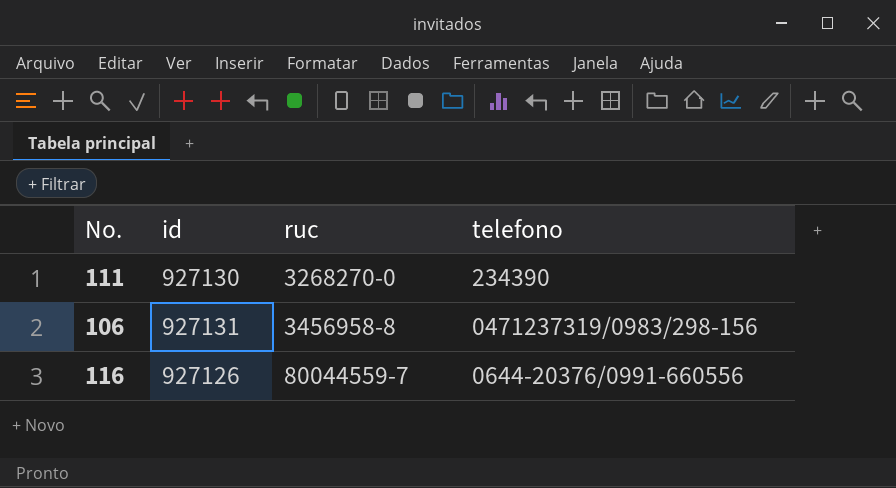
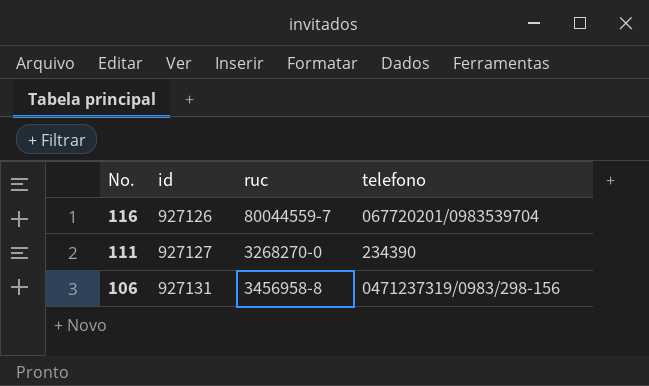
row order: ruc ascending -> No. descending
116 | telefono: 0644-20376/0991-660556 -> 067720201/0983539704
111 | id: 927130 -> 927127

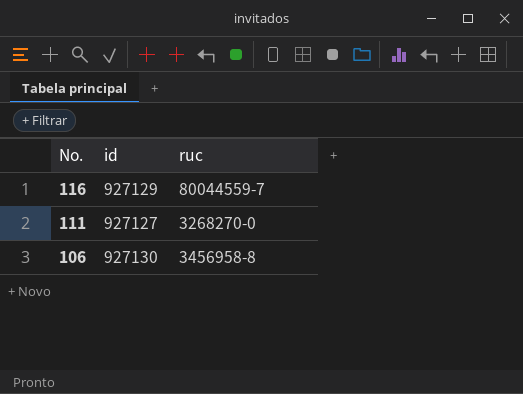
column telefono | position: 4 -> none
116 | id: 927126 -> 927129
106 | id: 927131 -> 927130

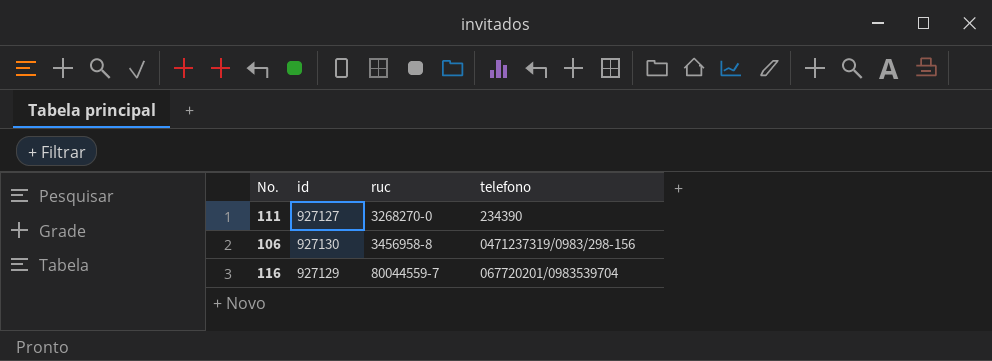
row order: No. descending -> ruc ascending
column telefono | position: none -> 4

